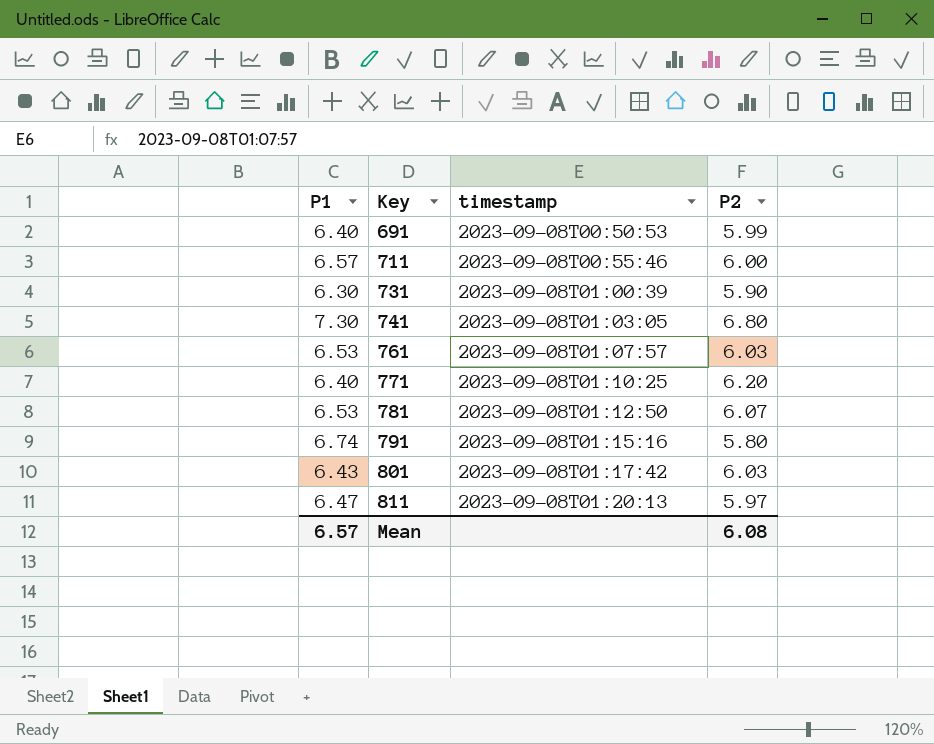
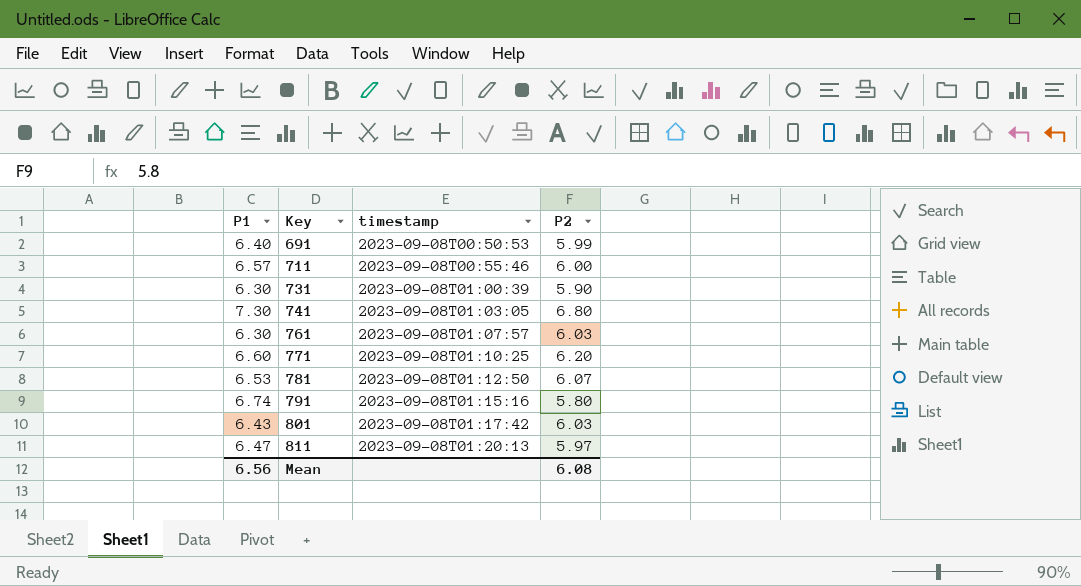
761 | P1: 6.53 -> 6.30
771 | P1: 6.40 -> 6.60
Mean | P1: 6.57 -> 6.56

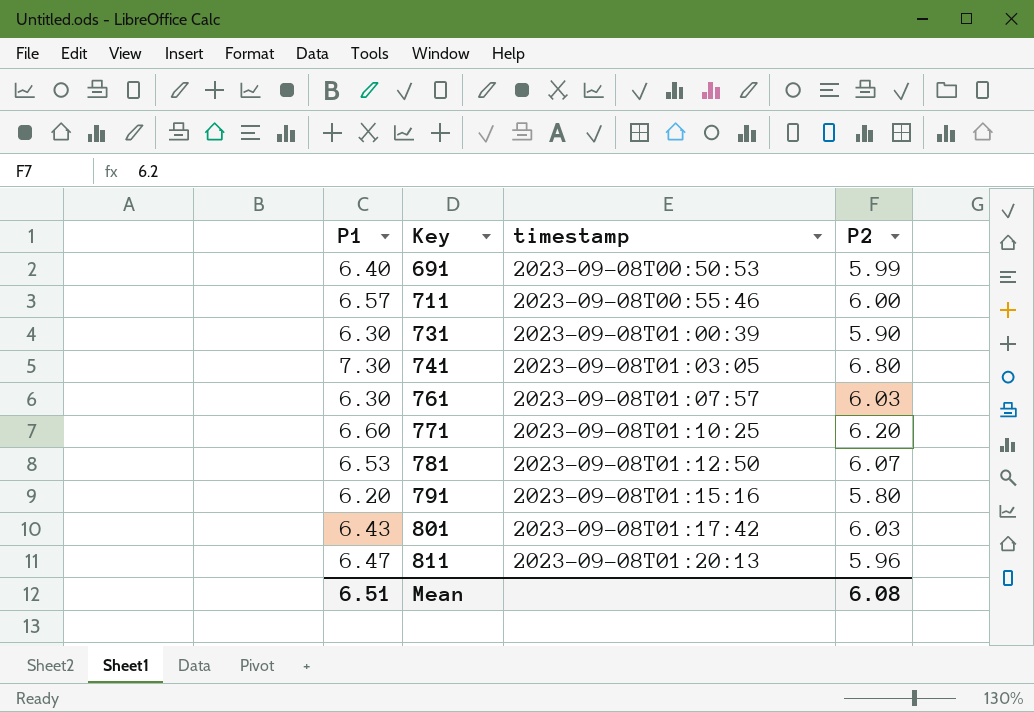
791 | P1: 6.74 -> 6.20
811 | P2: 5.97 -> 5.96
Mean | P1: 6.56 -> 6.51

